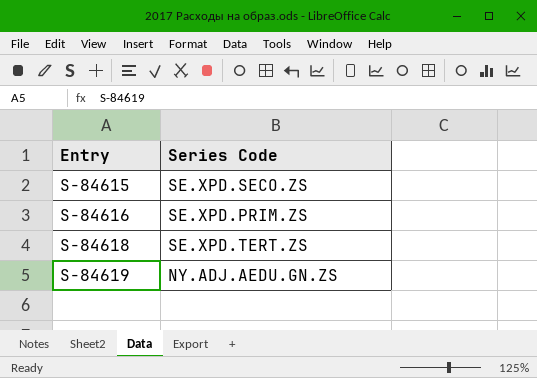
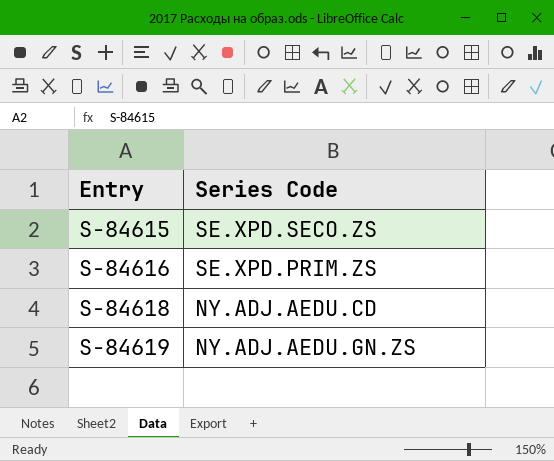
S-84618 | Series Code: SE.XPD.TERT.ZS -> NY.ADJ.AEDU.CD

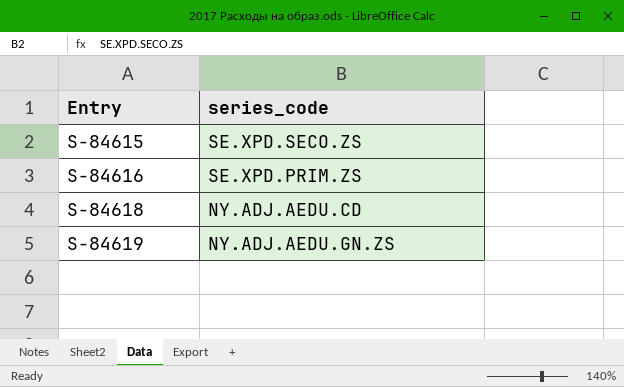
column name: Series Code -> series_code

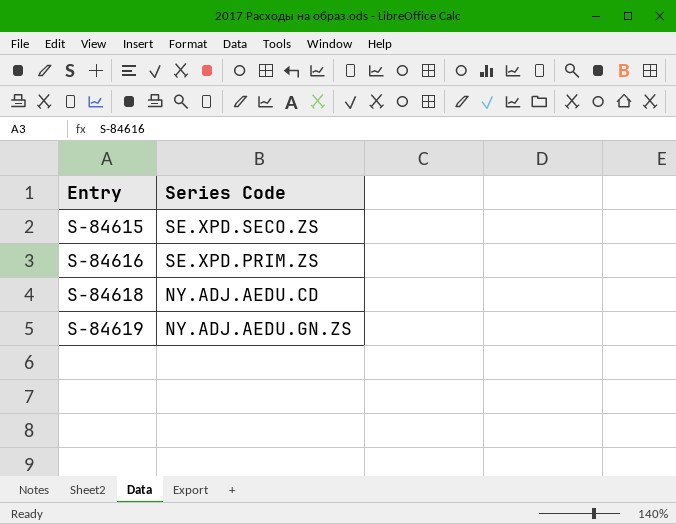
column name: series_code -> Series Code

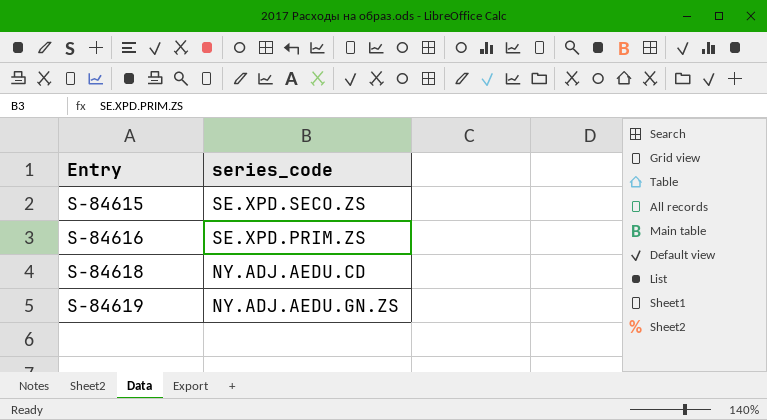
column name: Series Code -> series_code

